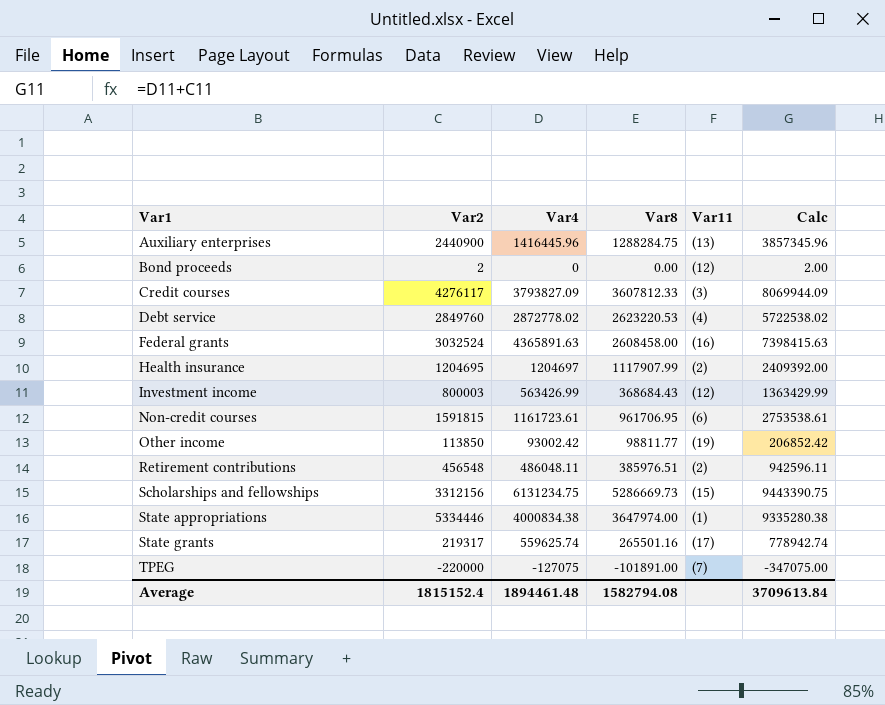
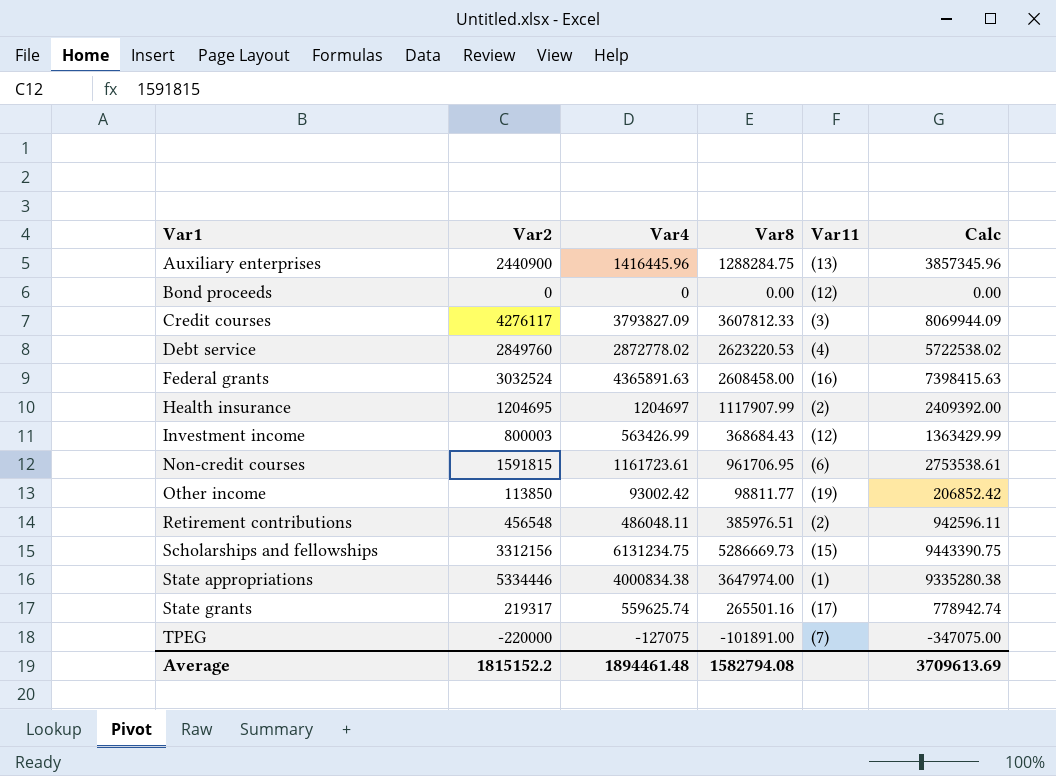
Bond proceeds | Var2: 2 -> 0
Bond proceeds | Calc: 2.00 -> 0.00
Average | Var2: 1815152.4 -> 1815152.2
Average | Calc: 3709613.84 -> 3709613.69

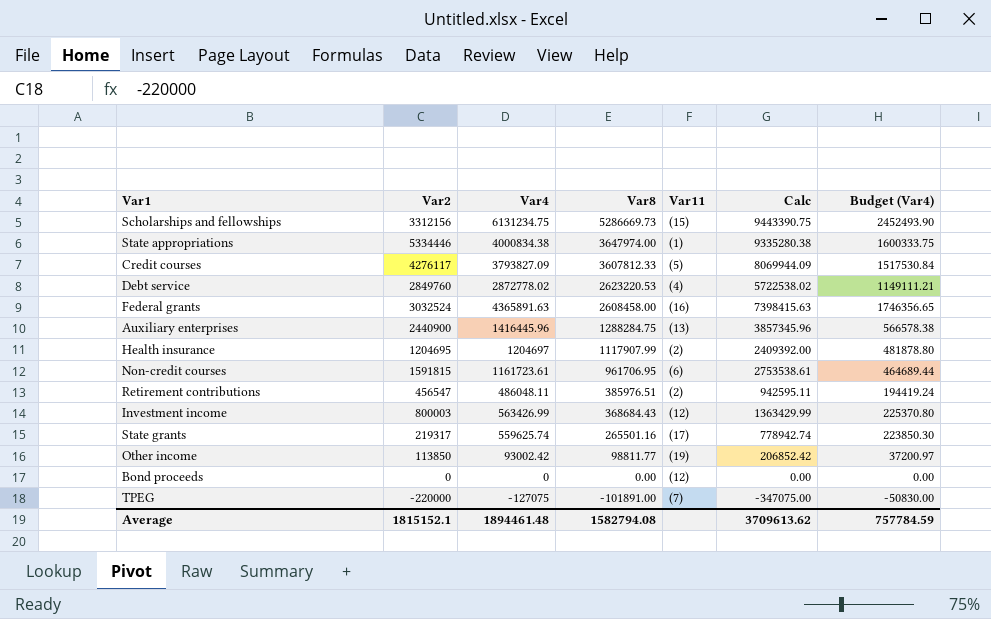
row order: Var1 ascending -> Var8 descending
column Budget (Var4) | formula: none -> [Var4] * 0.4
Credit courses | Var11: (3) -> (5)
Retirement contributions | Var2: 456548 -> 456547
Retirement contributions | Calc: 942596.11 -> 942595.11
Average | Var2: 1815152.2 -> 1815152.1
Average | Calc: 3709613.69 -> 3709613.62

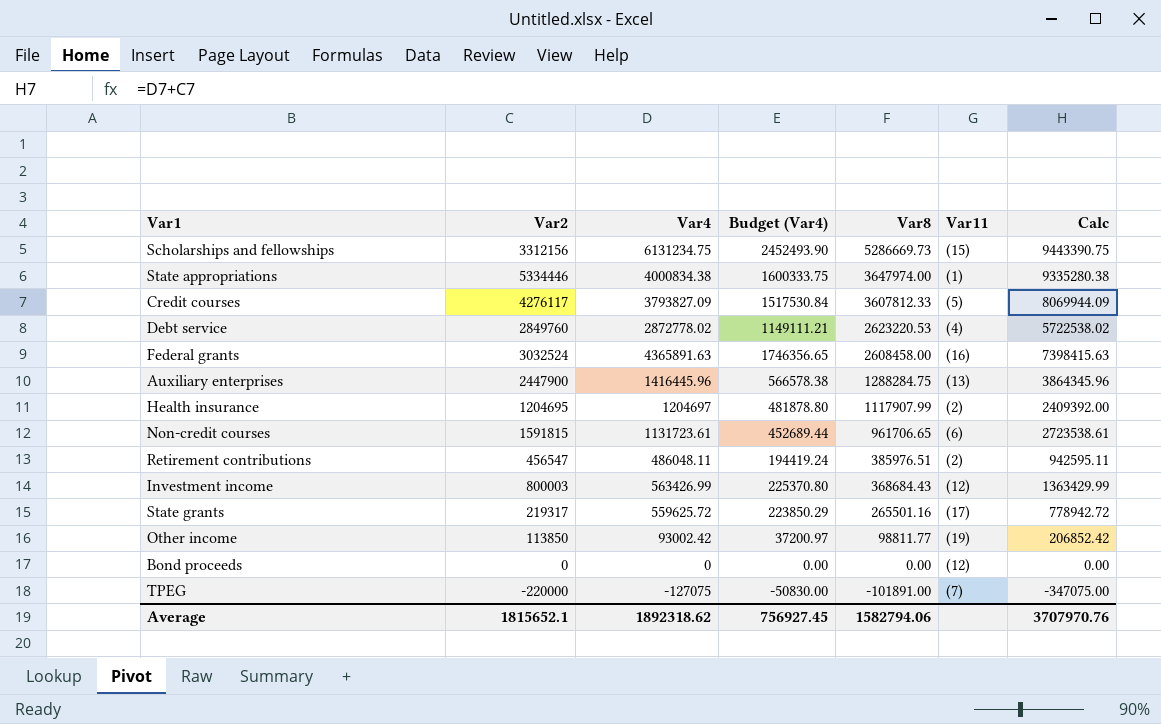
column Budget (Var4) | position: 7 -> 4
Auxiliary enterprises | Var2: 2440900 -> 2447900
Auxiliary enterprises | Calc: 3857345.96 -> 3864345.96
Non-credit courses | Var4: 1161723.61 -> 1131723.61
Non-credit courses | Budget (Var4): 464689.44 -> 452689.44
Non-credit courses | Var8: 961706.95 -> 961706.65
Non-credit courses | Calc: 2753538.61 -> 2723538.61
State grants | Var4: 559625.74 -> 559625.72
State grants | Budget (Var4): 223850.30 -> 223850.29
State grants | Calc: 778942.74 -> 778942.72
Average | Var2: 1815152.1 -> 1815652.1
Average | Var4: 1894461.48 -> 1892318.62
Average | Budget (Var4): 757784.59 -> 756927.45
Average | Var8: 1582794.08 -> 1582794.06
Average | Calc: 3709613.62 -> 3707970.76

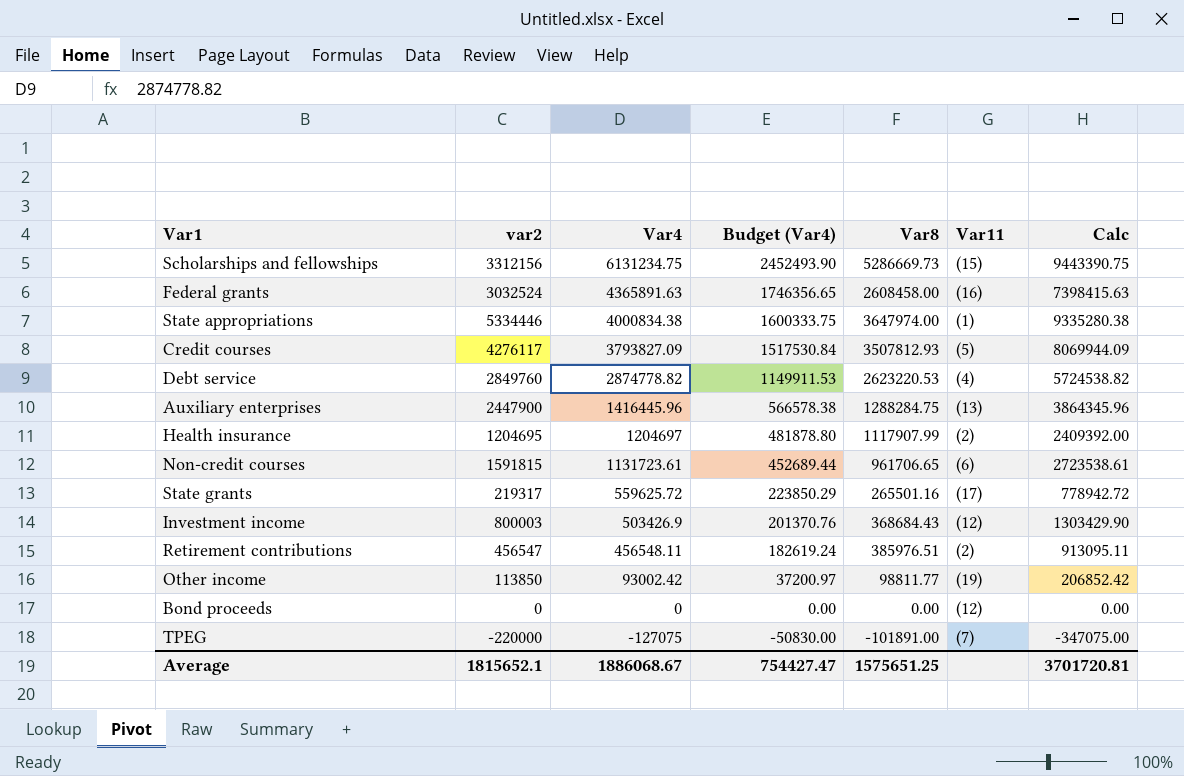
row order: Var8 descending -> Var4 descending
column name: Var2 -> var2
Credit courses | Var8: 3607812.33 -> 3507812.93
Debt service | Var4: 2872778.02 -> 2874778.82
Debt service | Budget (Var4): 1149111.21 -> 1149911.53
Debt service | Calc: 5722538.02 -> 5724538.82
Investment income | Var4: 563426.99 -> 503426.9
Investment income | Budget (Var4): 225370.80 -> 201370.76
Investment income | Calc: 1363429.99 -> 1303429.90
Retirement contributions | Var4: 486048.11 -> 456548.11
Retirement contributions | Budget (Var4): 194419.24 -> 182619.24
Retirement contributions | Calc: 942595.11 -> 913095.11
Average | Var4: 1892318.62 -> 1886068.67
Average | Budget (Var4): 756927.45 -> 754427.47
Average | Var8: 1582794.06 -> 1575651.25
Average | Calc: 3707970.76 -> 3701720.81

